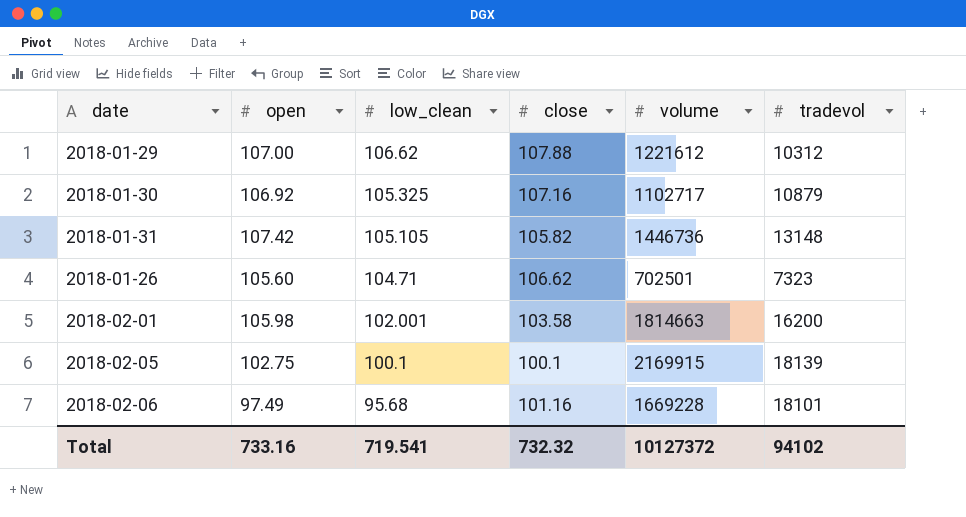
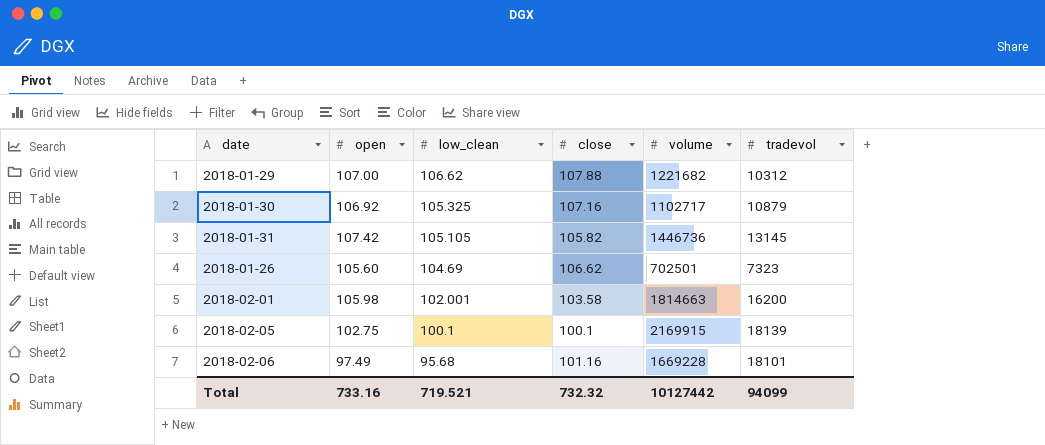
2018-01-29 | volume: 1221612 -> 1221682
2018-01-31 | tradevol: 13148 -> 13145
2018-01-26 | low_clean: 104.71 -> 104.69
Total | low_clean: 719.541 -> 719.521
Total | volume: 10127372 -> 10127442
Total | tradevol: 94102 -> 94099

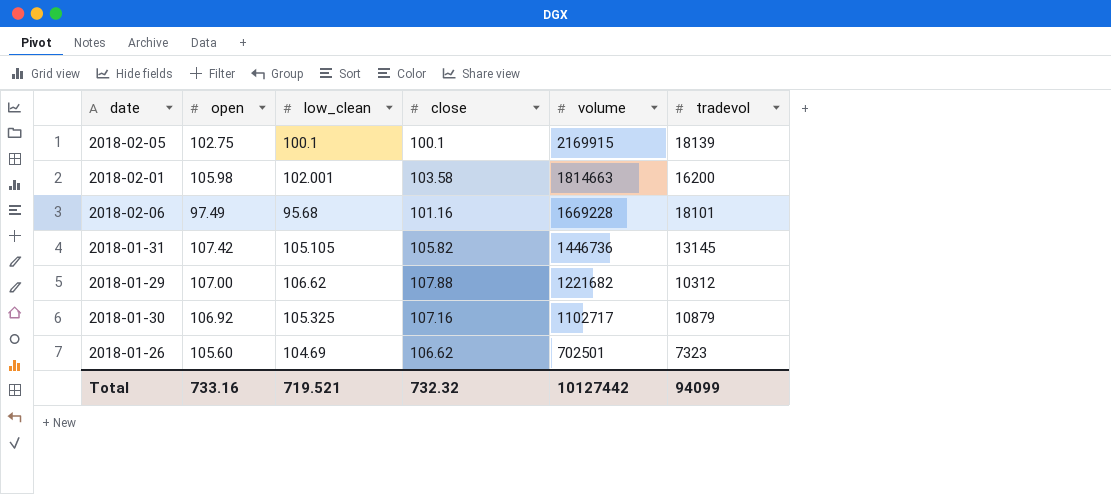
row order: low_clean descending -> volume descending

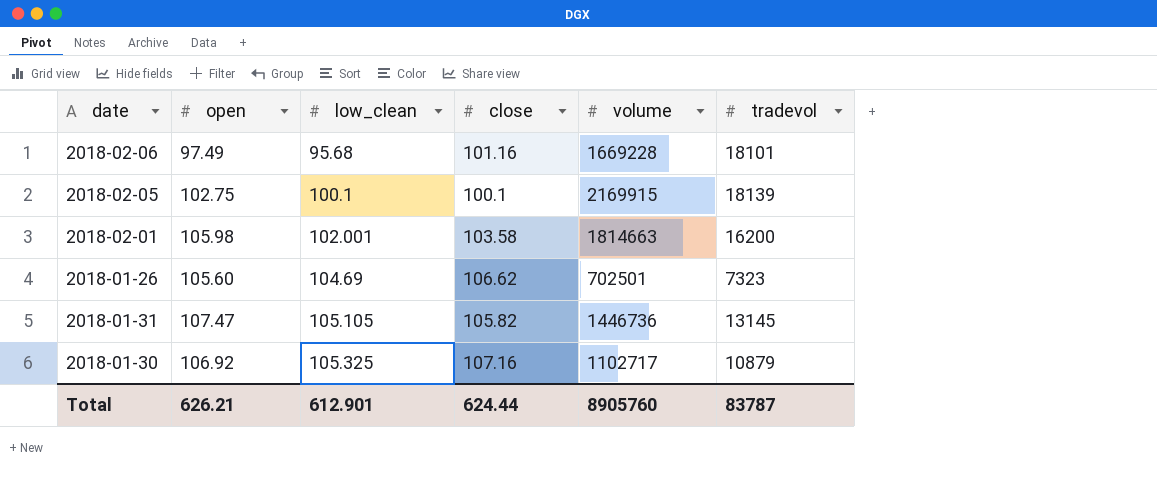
row order: volume descending -> low_clean ascending
row 2018-01-29: 107.00 | 106.62 | 107.88 | 1221682 | 10312 -> none
2018-01-31 | open: 107.42 -> 107.47
Total | open: 733.16 -> 626.21
Total | low_clean: 719.521 -> 612.901
Total | close: 732.32 -> 624.44
Total | volume: 10127442 -> 8905760
Total | tradevol: 94099 -> 83787

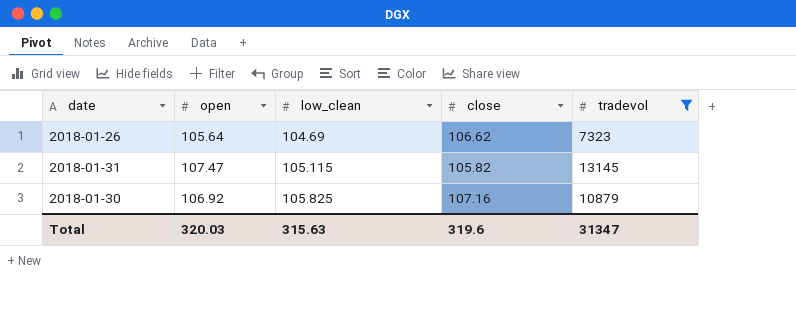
filter: none -> tradevol <= 13145
column volume | position: 5 -> none
2018-01-26 | open: 105.60 -> 105.64
2018-01-31 | low_clean: 105.105 -> 105.115
2018-01-30 | low_clean: 105.325 -> 105.825
Total | open: 626.21 -> 320.03
Total | low_clean: 612.901 -> 315.63
Total | close: 624.44 -> 319.6
Total | tradevol: 83787 -> 31347

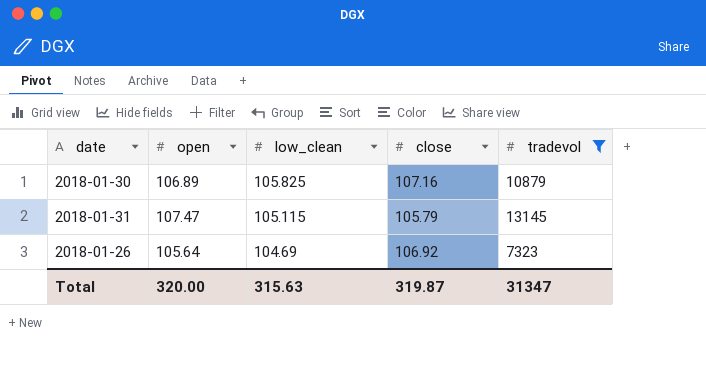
row order: low_clean ascending -> low_clean descending
2018-01-30 | open: 106.92 -> 106.89
2018-01-31 | close: 105.82 -> 105.79
2018-01-26 | close: 106.62 -> 106.92
Total | open: 320.03 -> 320.00
Total | close: 319.6 -> 319.87

